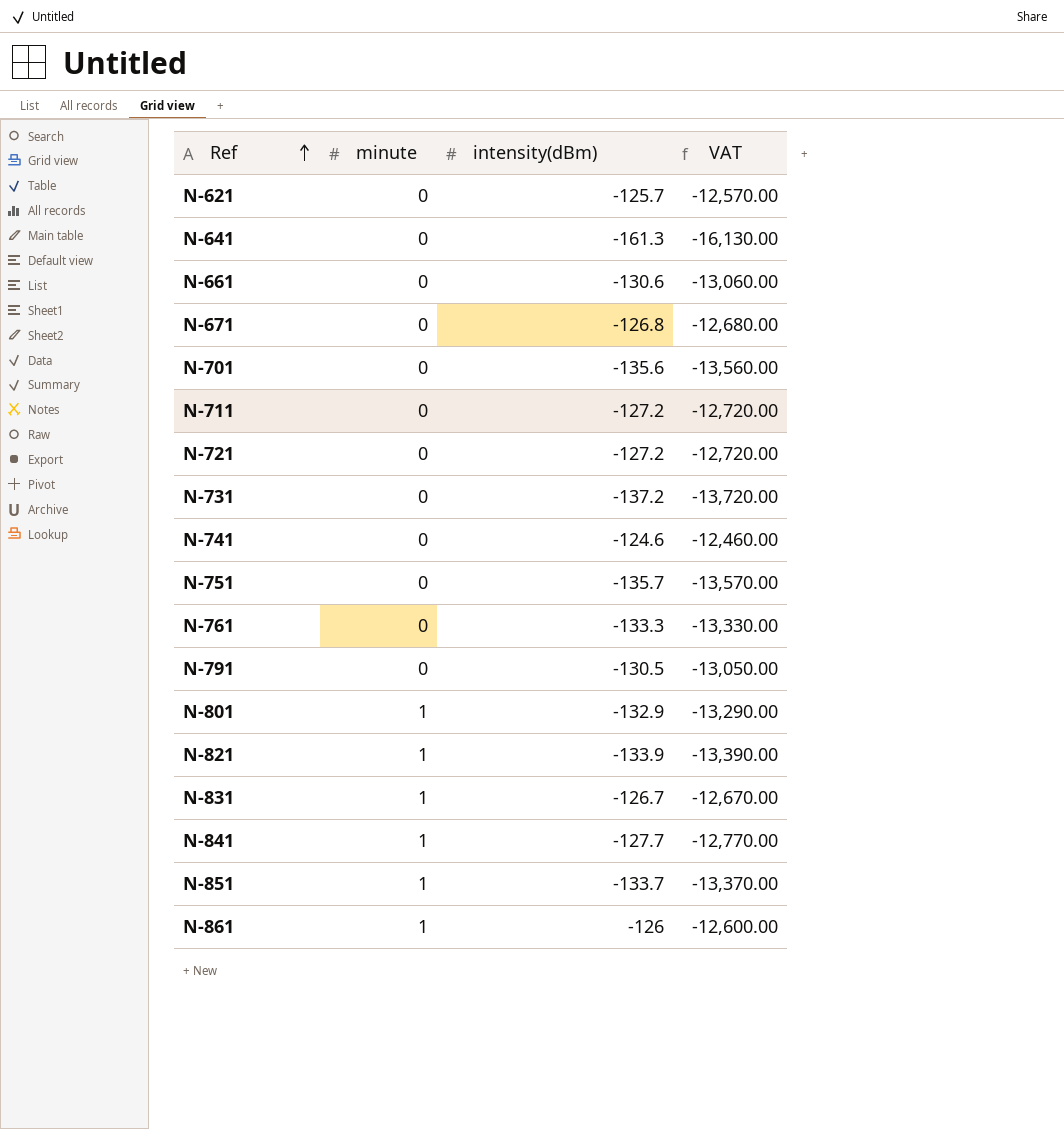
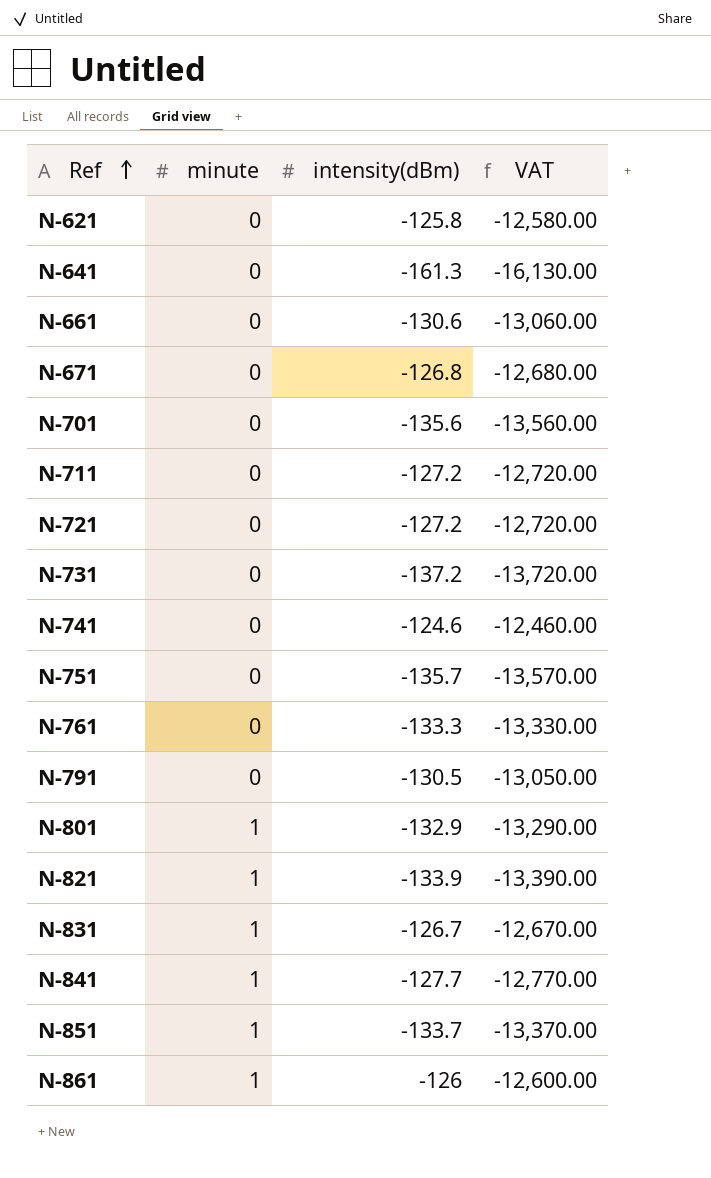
N-621 | intensity(dBm): -125.7 -> -125.8
N-621 | VAT: -12,570.00 -> -12,580.00

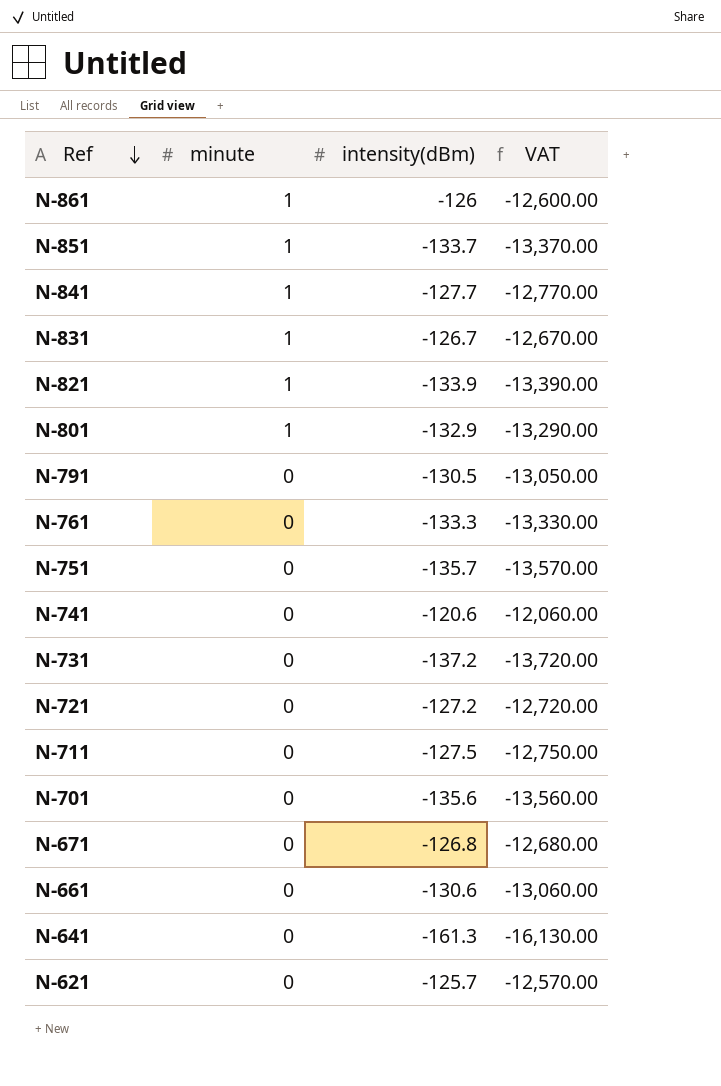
row order: Ref ascending -> Ref descending
N-741 | intensity(dBm): -124.6 -> -120.6
N-741 | VAT: -12,460.00 -> -12,060.00
N-711 | intensity(dBm): -127.2 -> -127.5
N-711 | VAT: -12,720.00 -> -12,750.00
N-621 | intensity(dBm): -125.8 -> -125.7
N-621 | VAT: -12,580.00 -> -12,570.00

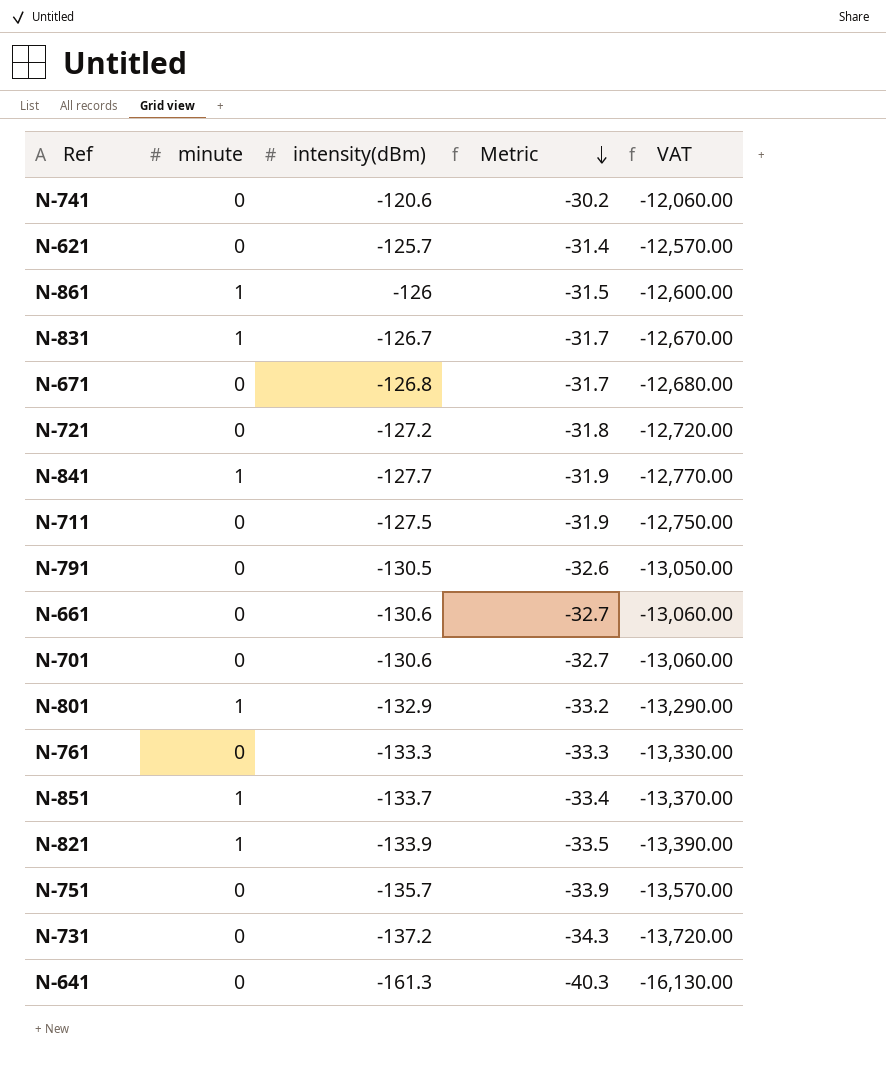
row order: Ref descending -> Metric descending
column Metric | formula: none -> [intensity(dBm)] * 0.25
N-701 | intensity(dBm): -135.6 -> -130.6
N-701 | VAT: -13,560.00 -> -13,060.00

